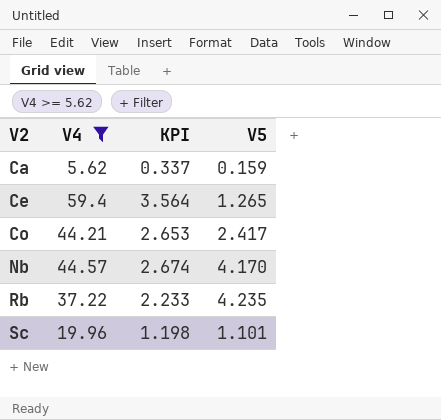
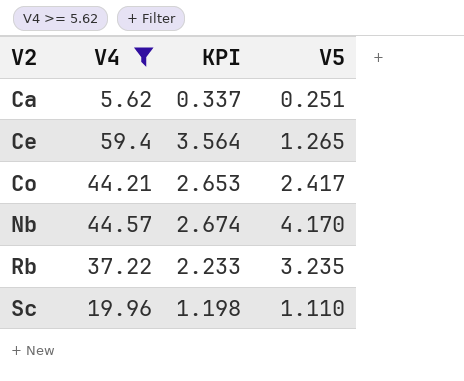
Ca | V5: 0.159 -> 0.251
Rb | V5: 4.235 -> 3.235
Sc | V5: 1.101 -> 1.110

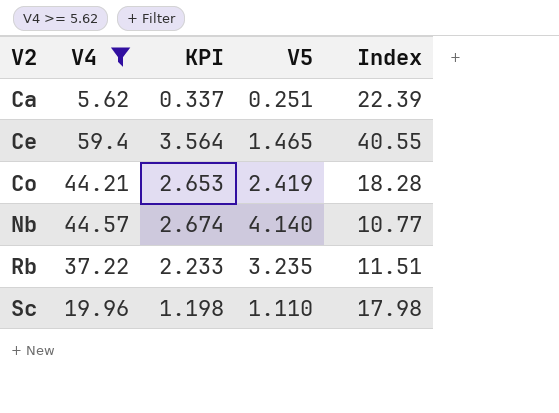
column Index | formula: none -> [V4] / [V5]
Ce | V5: 1.265 -> 1.465
Co | V5: 2.417 -> 2.419
Nb | V5: 4.170 -> 4.140

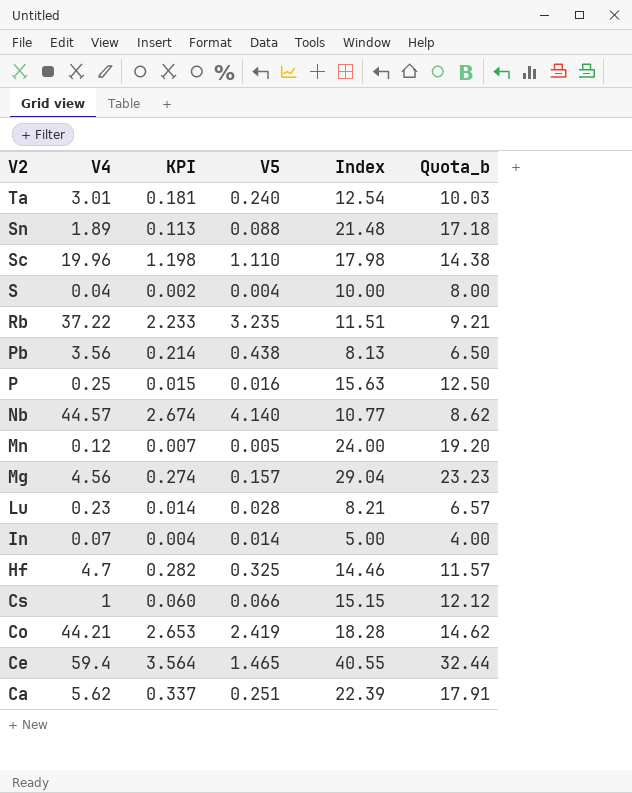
filter: V4 >= 5.62 -> none
row order: V2 ascending -> V2 descending
column Quota_b | formula: none -> [Index] * 0.8

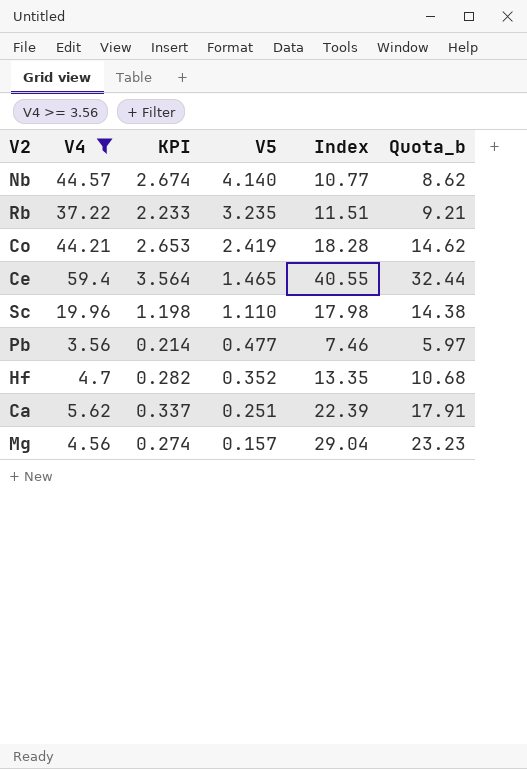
filter: none -> V4 >= 3.56
row order: V2 descending -> V5 descending
Pb | V5: 0.438 -> 0.477
Pb | Index: 8.13 -> 7.46
Pb | Quota_b: 6.50 -> 5.97
Hf | V5: 0.325 -> 0.352
Hf | Index: 14.46 -> 13.35
Hf | Quota_b: 11.57 -> 10.68

